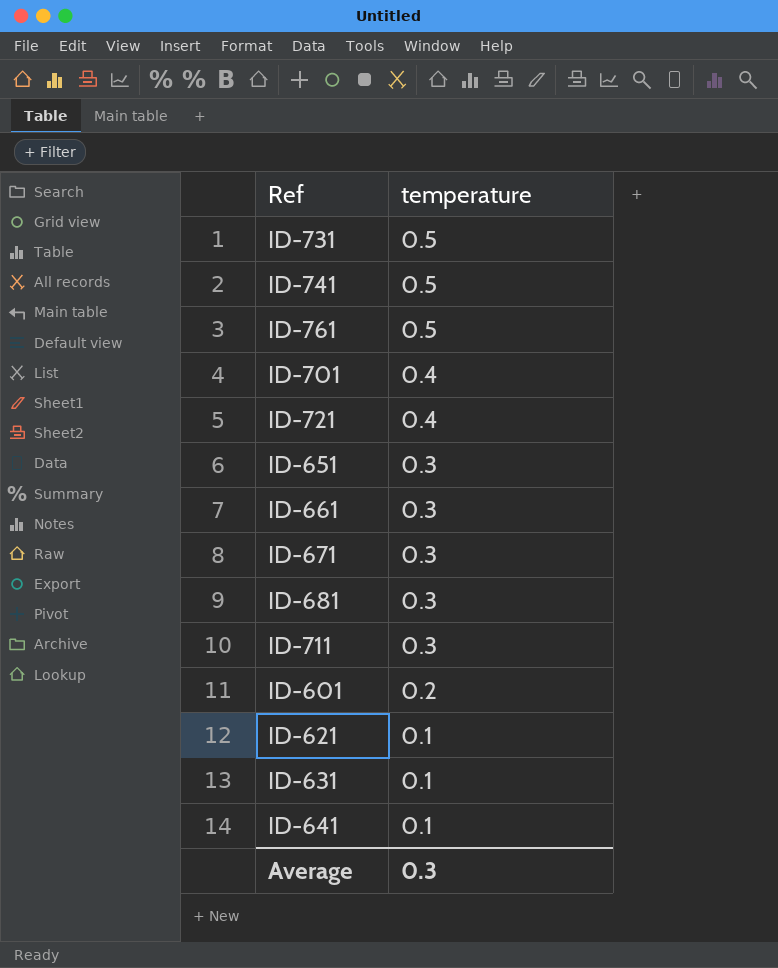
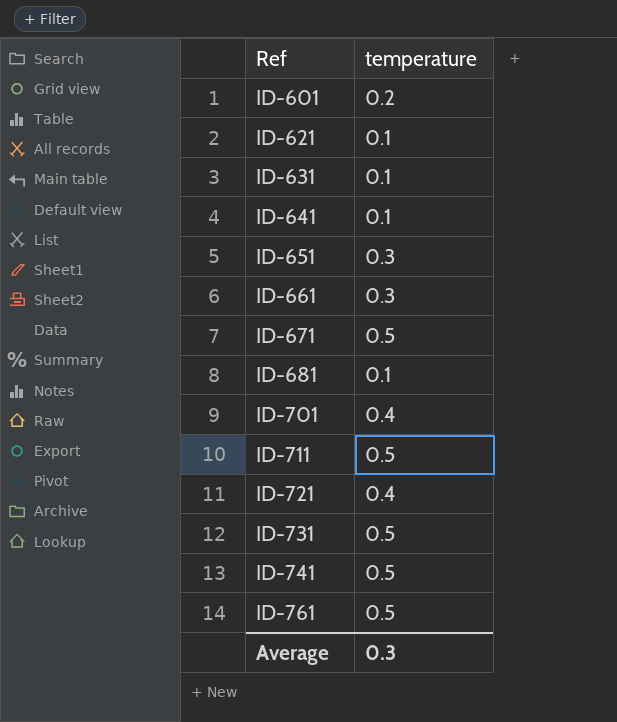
row order: temperature descending -> Ref ascending
ID-671 | temperature: 0.3 -> 0.5
ID-681 | temperature: 0.3 -> 0.1
ID-711 | temperature: 0.3 -> 0.5

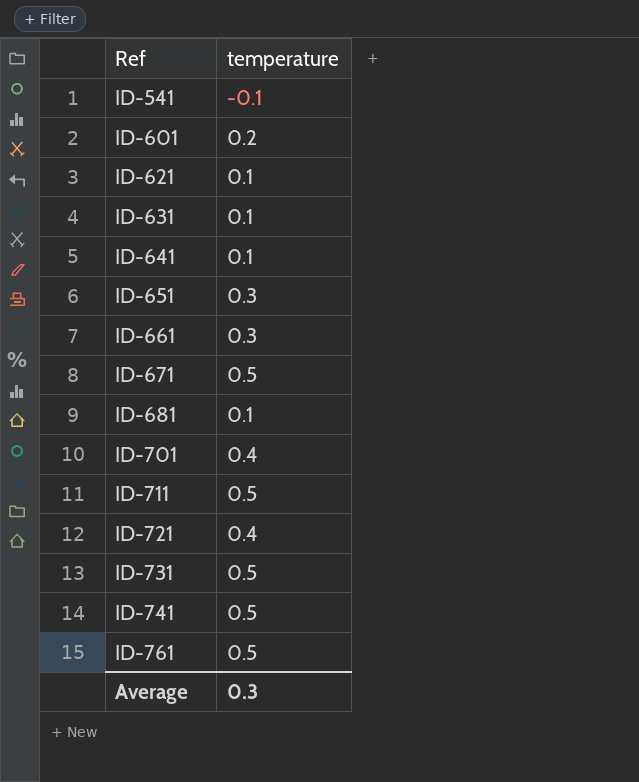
row ID-541: none -> -0.1

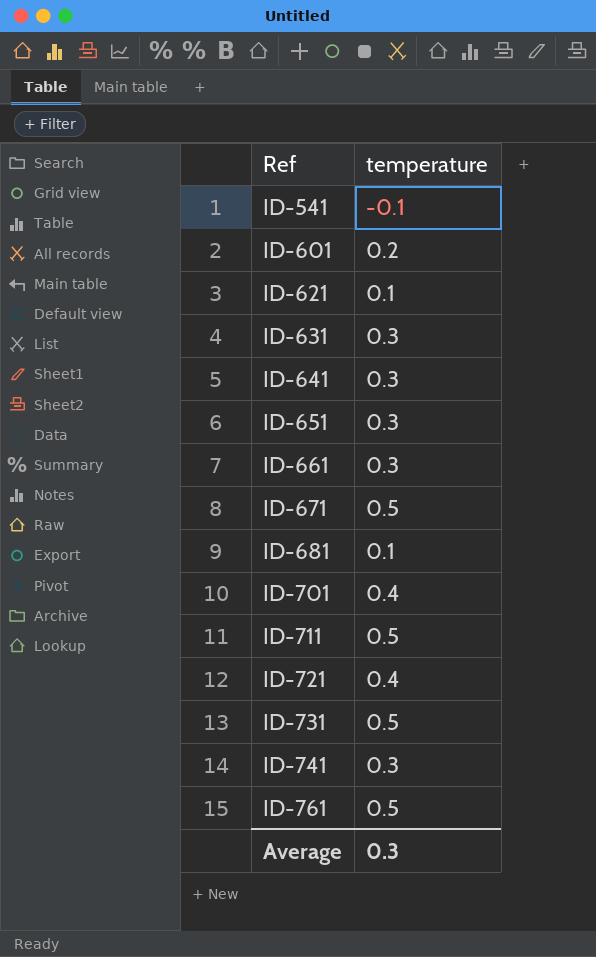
ID-631 | temperature: 0.1 -> 0.3
ID-641 | temperature: 0.1 -> 0.3
ID-741 | temperature: 0.5 -> 0.3

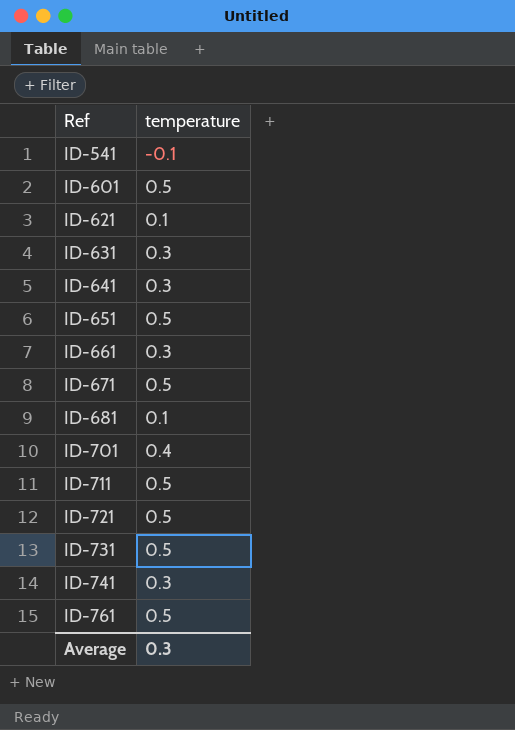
ID-601 | temperature: 0.2 -> 0.5
ID-651 | temperature: 0.3 -> 0.5
ID-721 | temperature: 0.4 -> 0.5

